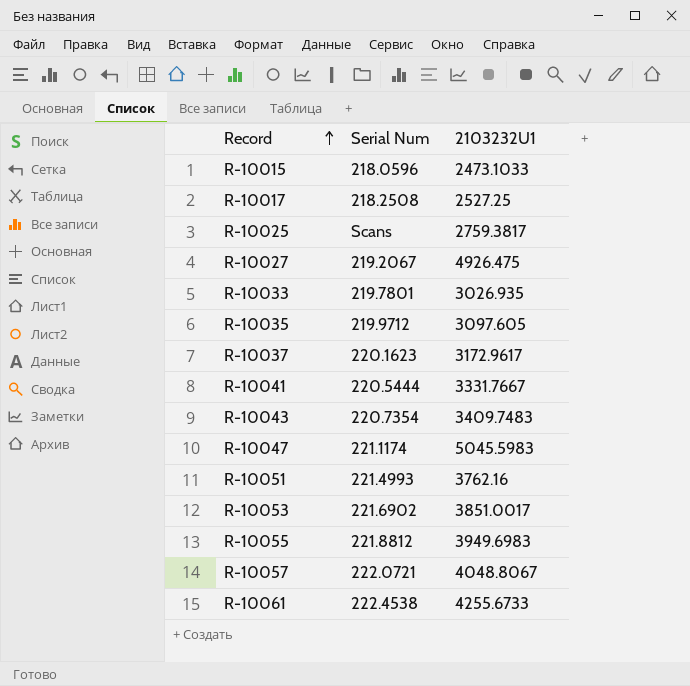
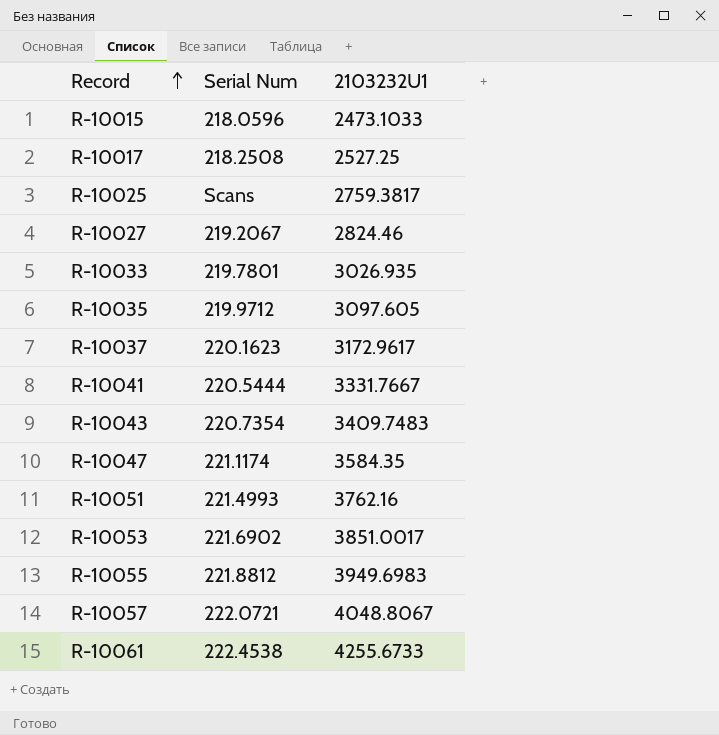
R-10027 | 2103232U1: 4926.475 -> 2824.46
R-10047 | 2103232U1: 5045.5983 -> 3584.35

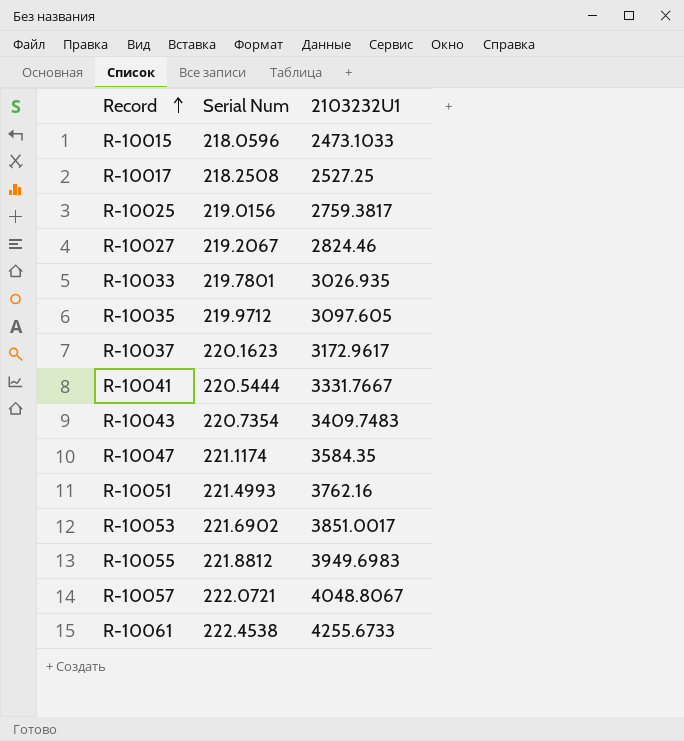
R-10025 | Serial Num: Scans -> 219.0156

